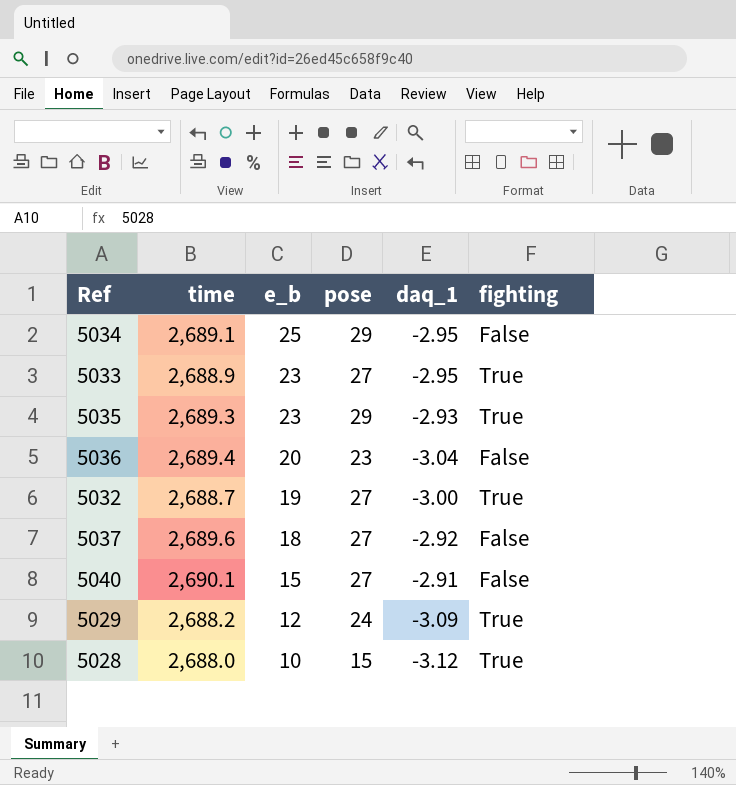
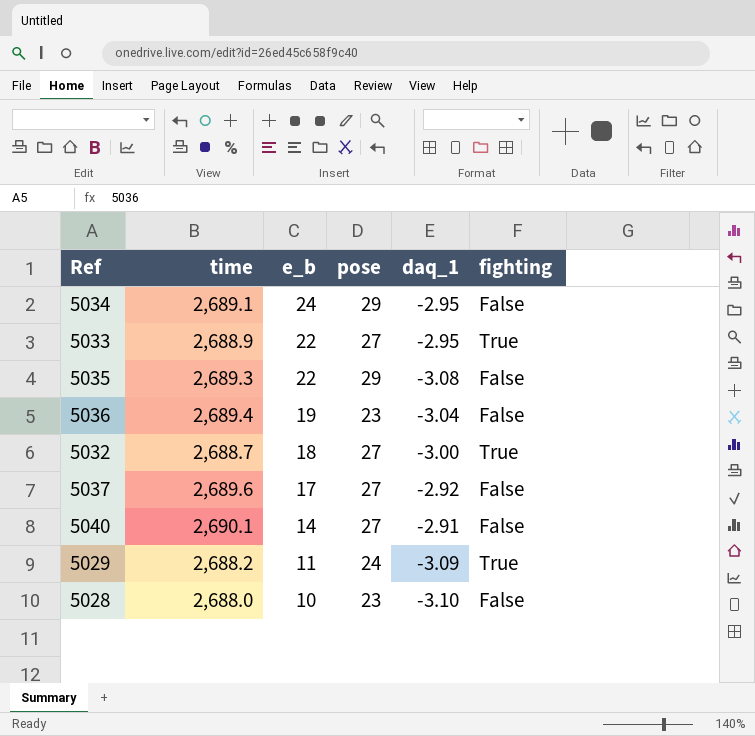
5034 | e_b: 25 -> 24
5033 | e_b: 23 -> 22
5035 | e_b: 23 -> 22
5035 | daq_1: -2.93 -> -3.08
5035 | fighting: True -> False
5036 | e_b: 20 -> 19
5032 | e_b: 19 -> 18
5037 | e_b: 18 -> 17
5040 | e_b: 15 -> 14
5029 | e_b: 12 -> 11
5028 | pose: 15 -> 23
5028 | daq_1: -3.12 -> -3.10
5028 | fighting: True -> False

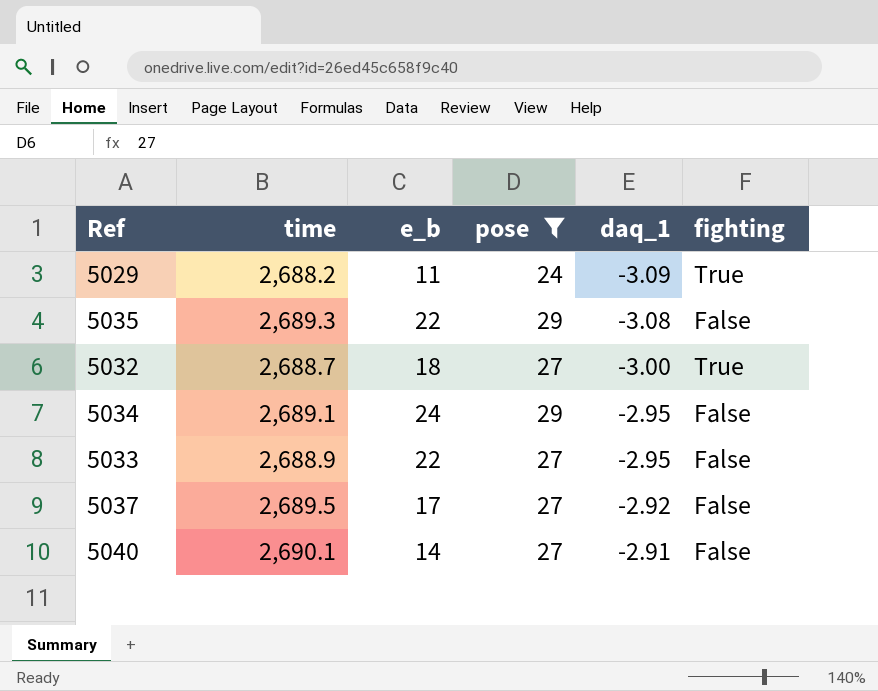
filter: none -> pose != 23
row order: e_b descending -> daq_1 ascending
5033 | fighting: True -> False
5037 | time: 2,689.6 -> 2,689.5

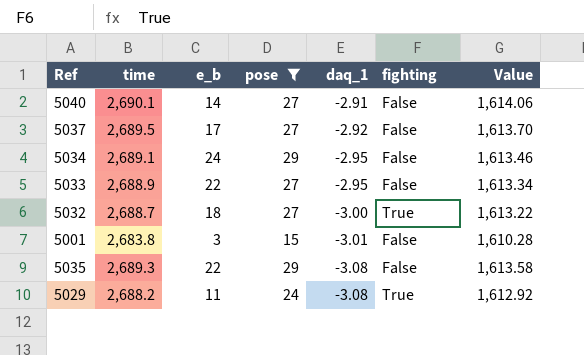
row order: daq_1 ascending -> daq_1 descending
column Value | formula: none -> [time] * 0.6
row 5001: none -> 2,683.8 | 3 | 15 | -3.01 | False | 1,610.28
5029 | daq_1: -3.09 -> -3.08

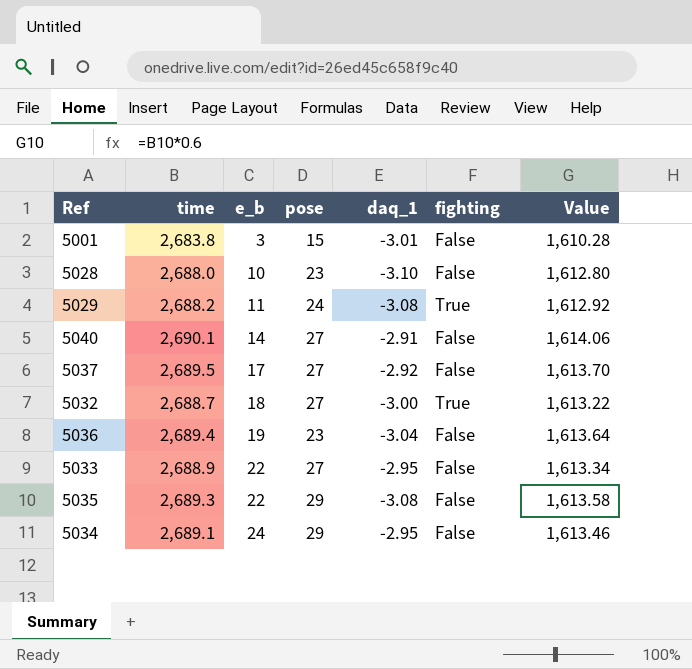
filter: pose != 23 -> none
row order: daq_1 descending -> e_b ascending

